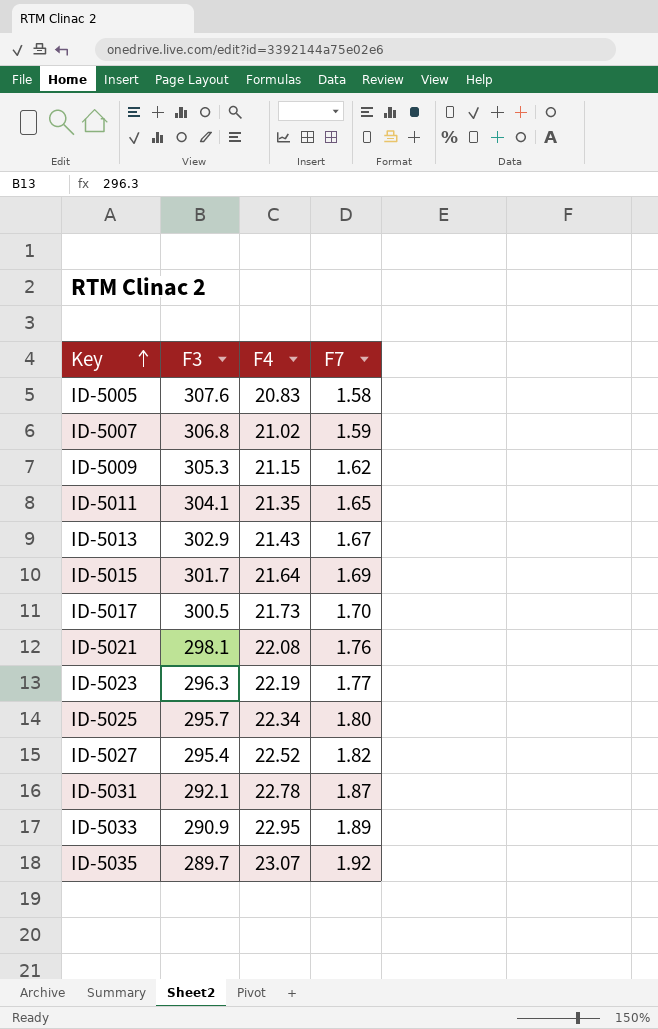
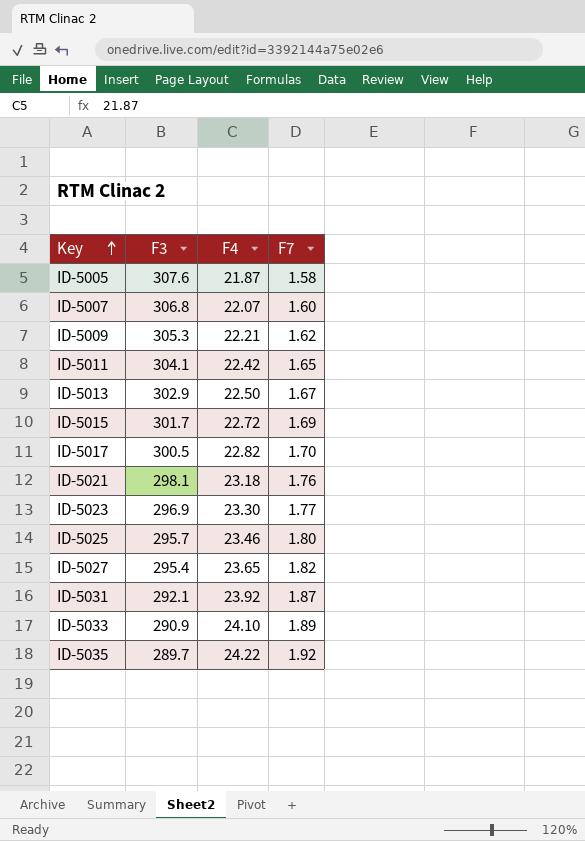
ID-5005 | F4: 20.83 -> 21.87
ID-5007 | F4: 21.02 -> 22.07
ID-5007 | F7: 1.59 -> 1.60
ID-5009 | F4: 21.15 -> 22.21
ID-5011 | F4: 21.35 -> 22.42
ID-5013 | F4: 21.43 -> 22.50
ID-5015 | F4: 21.64 -> 22.72
ID-5017 | F4: 21.73 -> 22.82
ID-5021 | F4: 22.08 -> 23.18
ID-5023 | F3: 296.3 -> 296.9
ID-5023 | F4: 22.19 -> 23.30
ID-5025 | F4: 22.34 -> 23.46
ID-5027 | F4: 22.52 -> 23.65
ID-5031 | F4: 22.78 -> 23.92
ID-5033 | F4: 22.95 -> 24.10
ID-5035 | F4: 23.07 -> 24.22

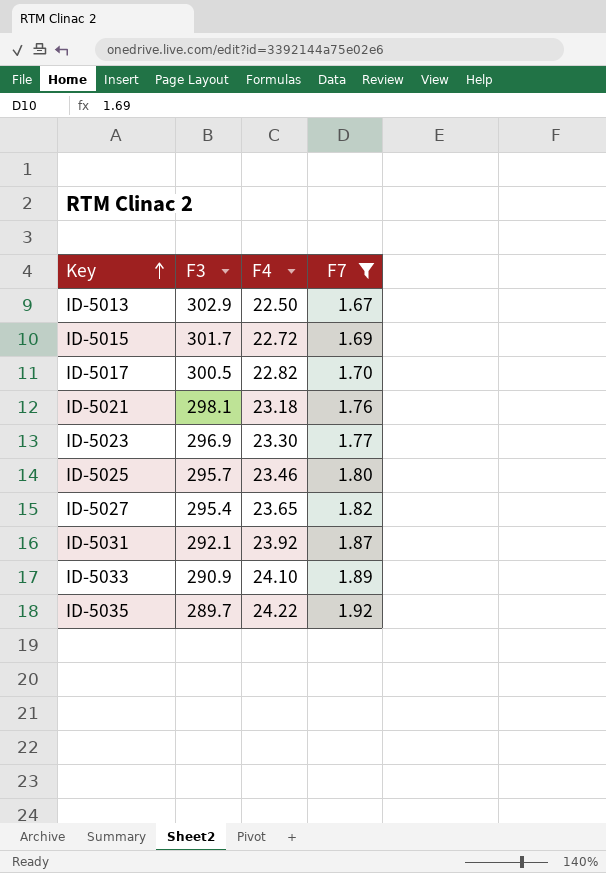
filter: none -> F7 >= 1.67

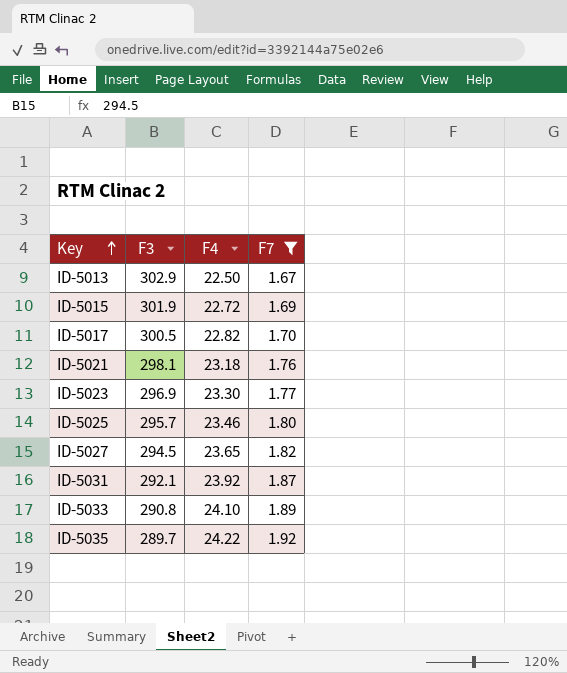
ID-5015 | F3: 301.7 -> 301.9
ID-5027 | F3: 295.4 -> 294.5
ID-5033 | F3: 290.9 -> 290.8

